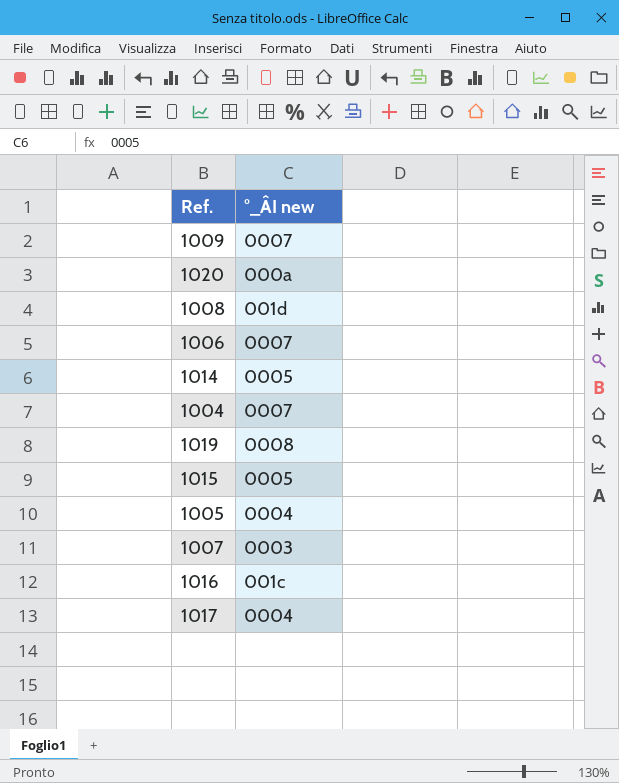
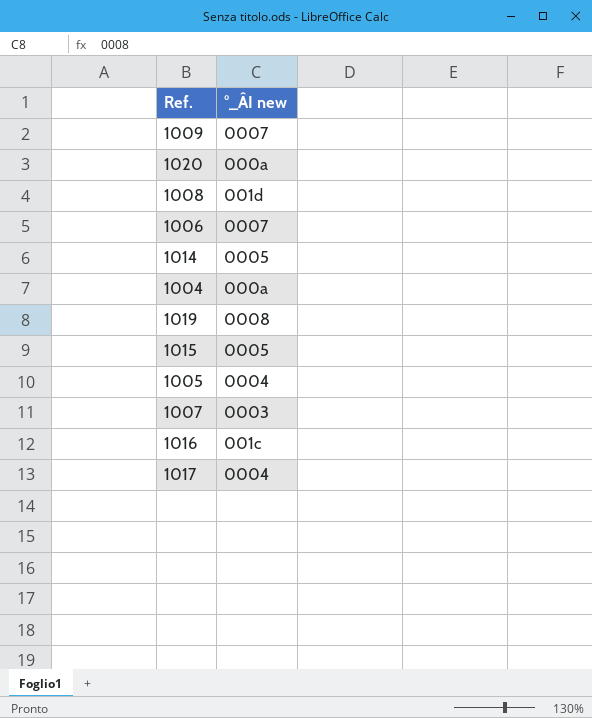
1004 | °_ÂI new: 0007 -> 000a

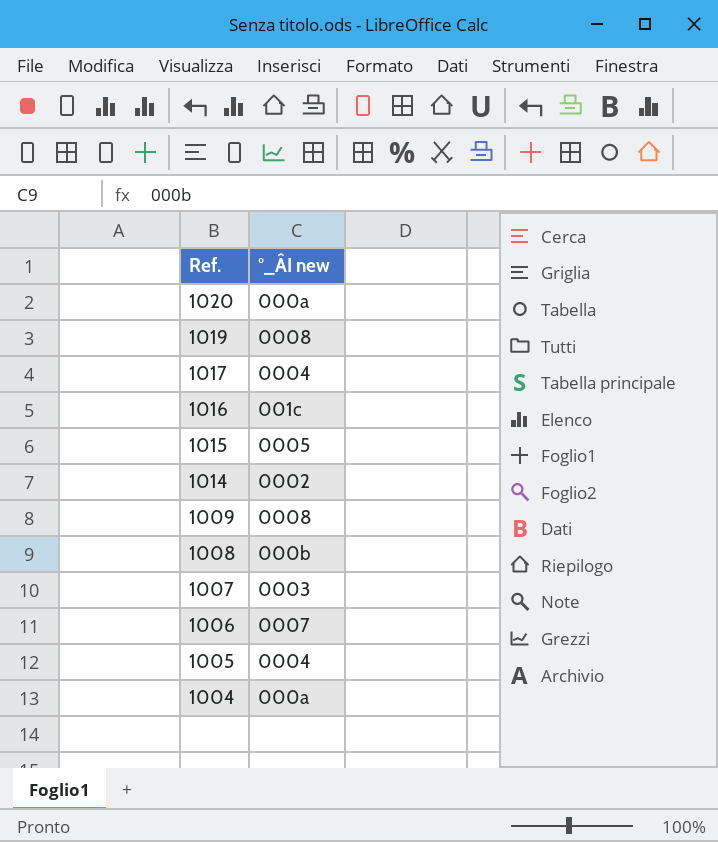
row order: none -> Ref. descending
1014 | °_ÂI new: 0005 -> 0002
1009 | °_ÂI new: 0007 -> 0008
1008 | °_ÂI new: 001d -> 000b

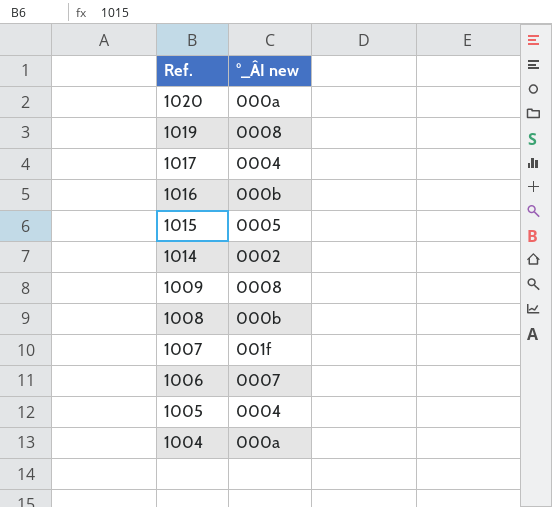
1016 | °_ÂI new: 001c -> 000b
1007 | °_ÂI new: 0003 -> 001f

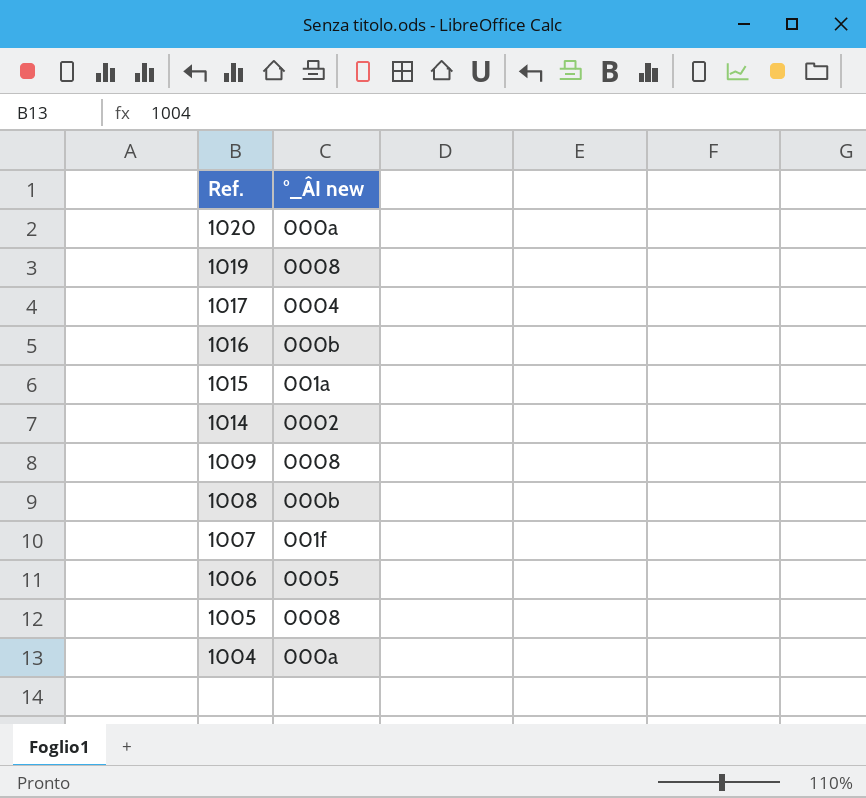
1015 | °_ÂI new: 0005 -> 001a
1006 | °_ÂI new: 0007 -> 0005
1005 | °_ÂI new: 0004 -> 0008

